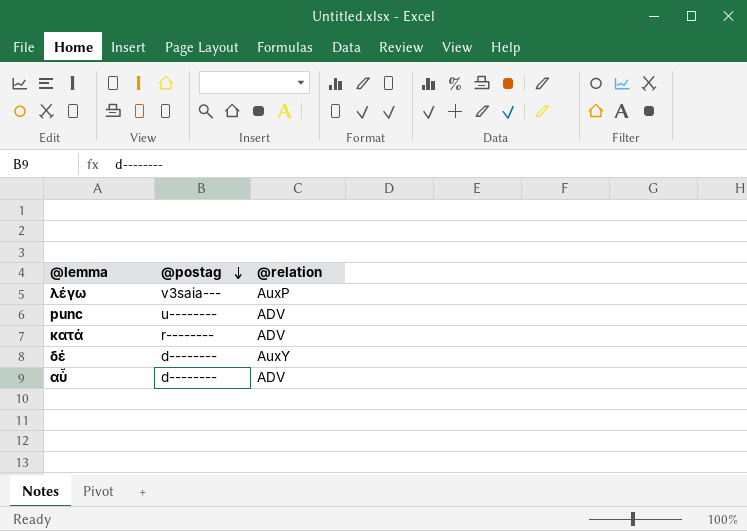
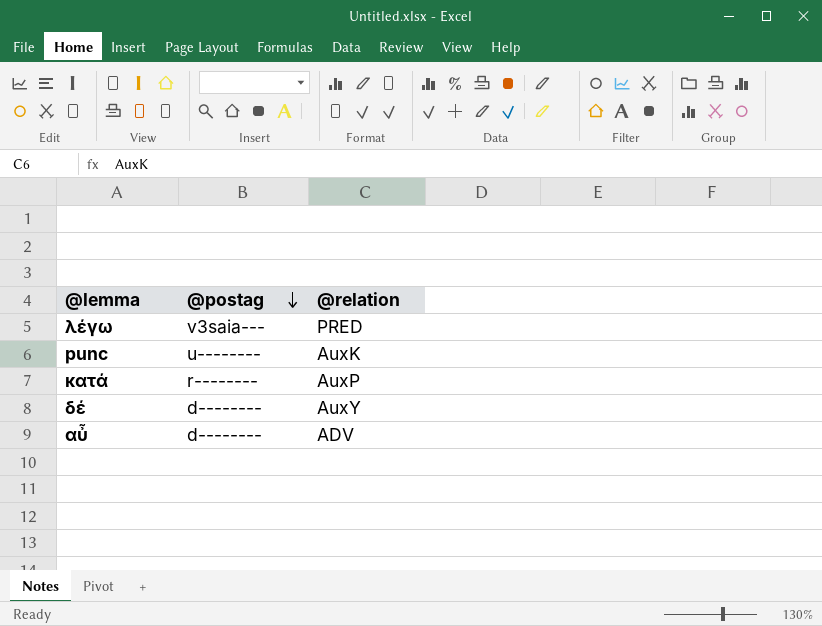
λέγω | @relation: AuxP -> PRED
punc | @relation: ADV -> AuxK
κατά | @relation: ADV -> AuxP

